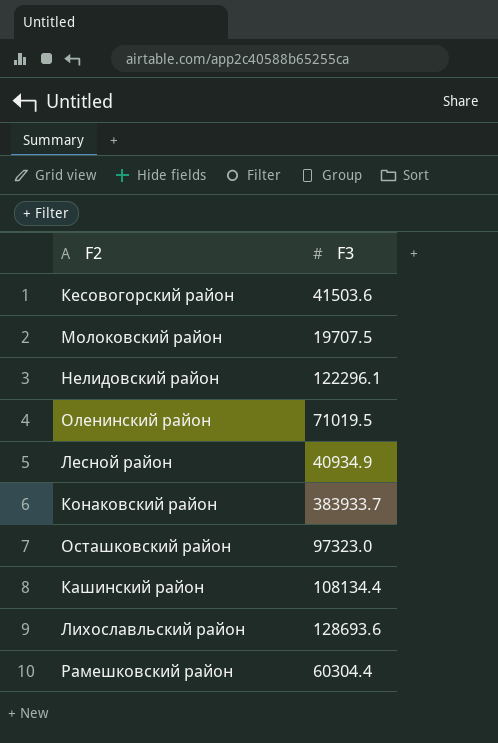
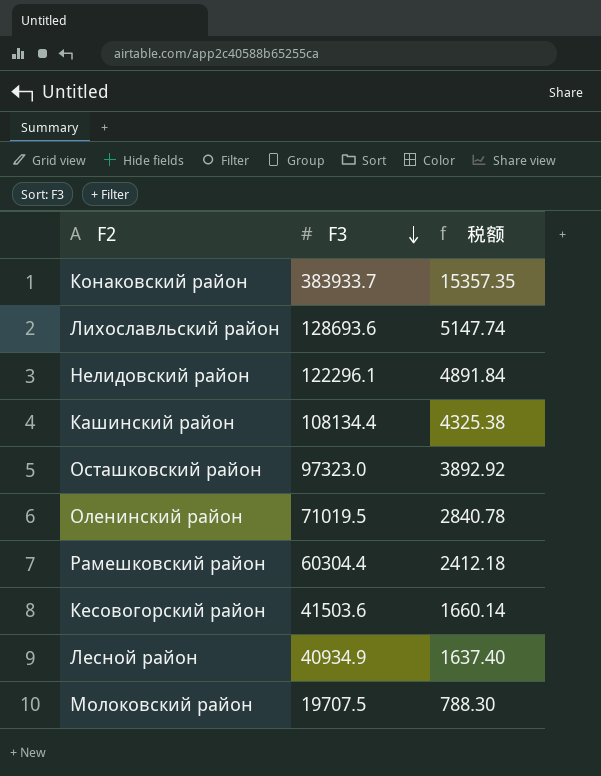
row order: none -> F3 descending
column 税额 | formula: none -> [F3] * 0.04

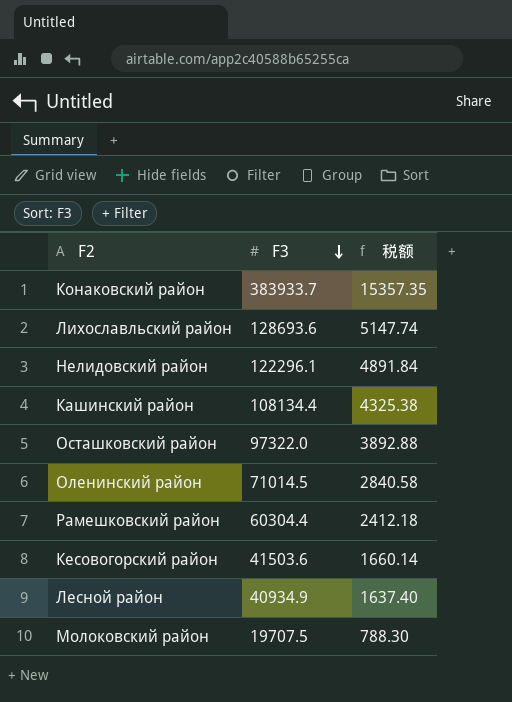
Осташковский район | F3: 97323.0 -> 97322.0
Осташковский район | 税额: 3892.92 -> 3892.88
Оленинский район | F3: 71019.5 -> 71014.5
Оленинский район | 税额: 2840.78 -> 2840.58

